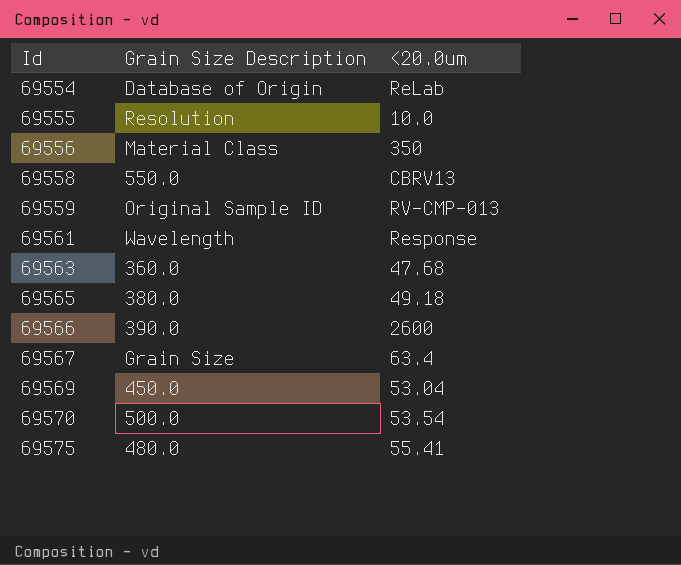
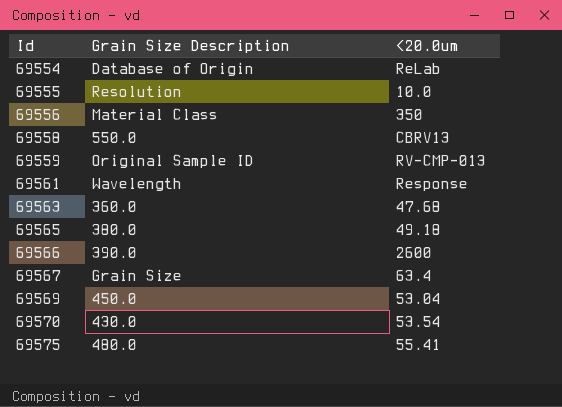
69570 | Grain Size Description: 500.0 -> 430.0

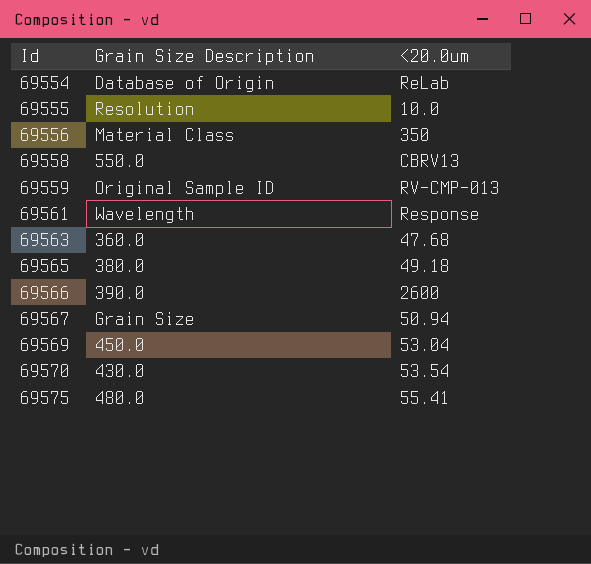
69567 | <20.0um: 63.4 -> 50.94

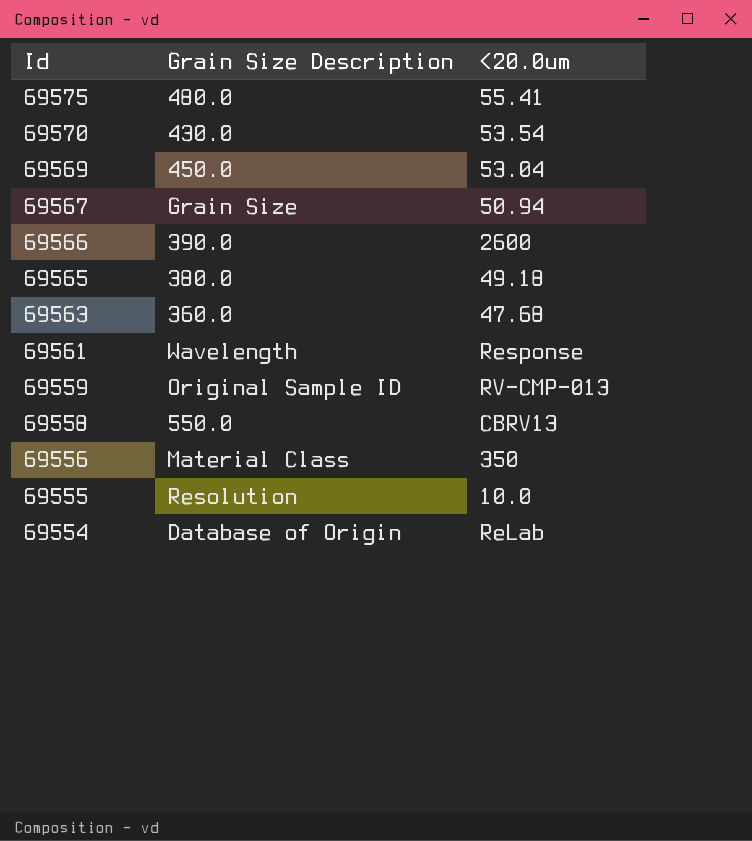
row order: Id ascending -> Id descending

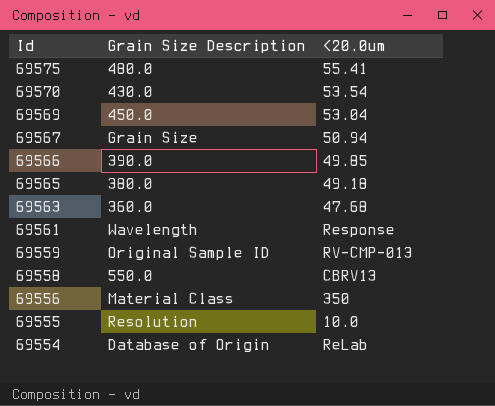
69566 | <20.0um: 2600 -> 49.85

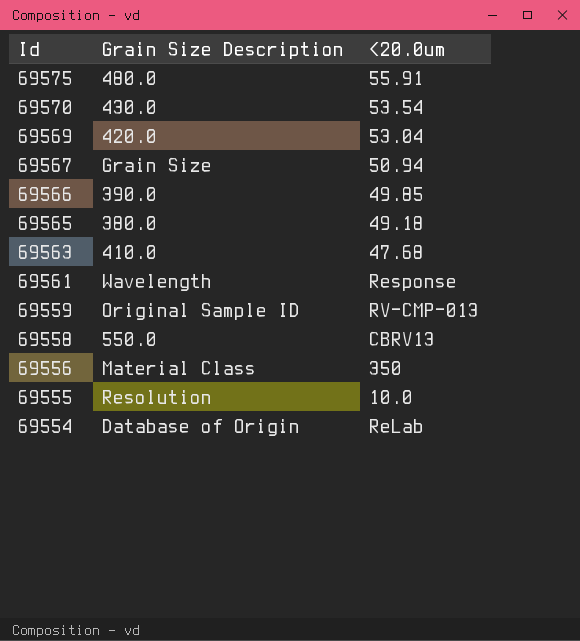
69575 | <20.0um: 55.41 -> 55.91
69569 | Grain Size Description: 450.0 -> 420.0
69563 | Grain Size Description: 360.0 -> 410.0

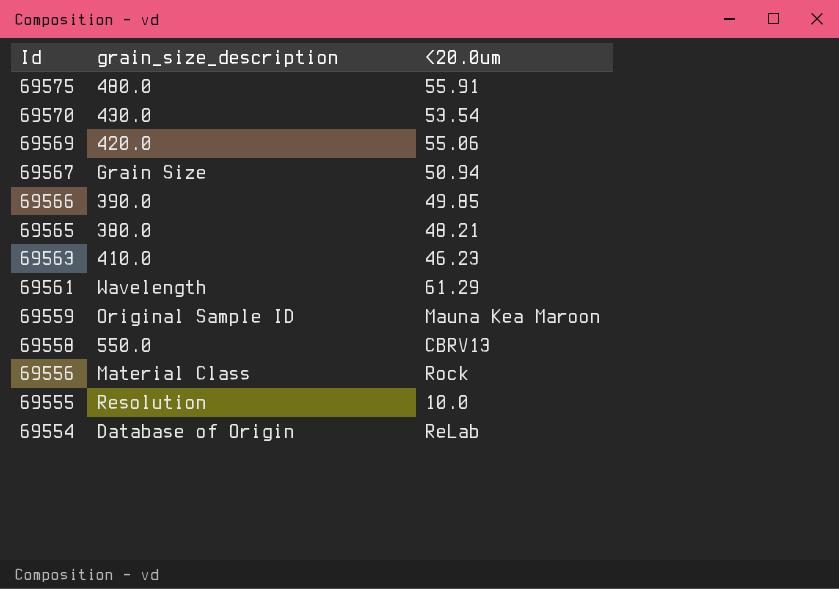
column name: Grain Size Description -> grain_size_description
69569 | <20.0um: 53.04 -> 55.06
69565 | <20.0um: 49.18 -> 48.21
69563 | <20.0um: 47.68 -> 46.23
69561 | <20.0um: Response -> 61.29
69559 | <20.0um: RV-CMP-013 -> Mauna Kea Maroon
69556 | <20.0um: 350 -> Rock

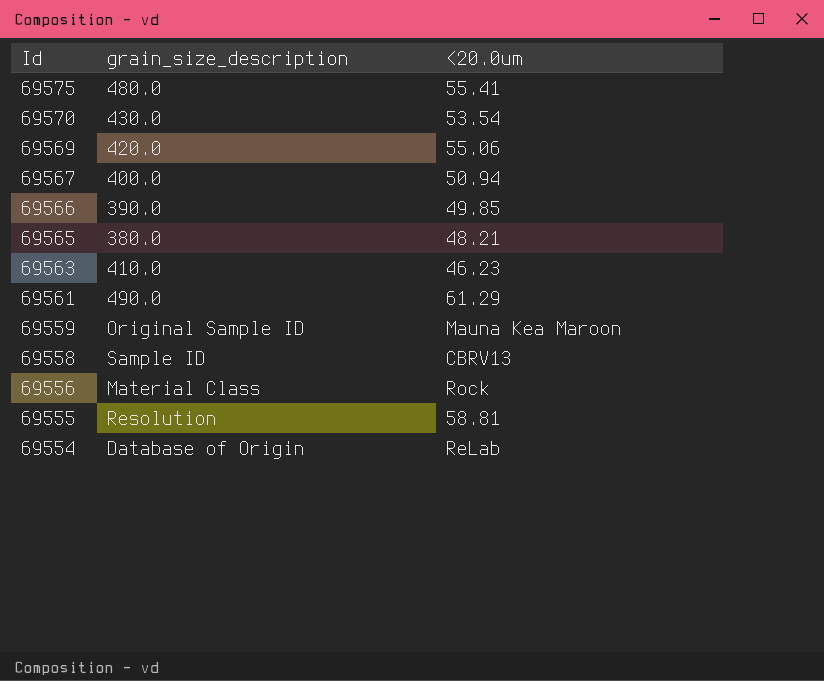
69575 | <20.0um: 55.91 -> 55.41
69567 | grain_size_description: Grain Size -> 400.0
69561 | grain_size_description: Wavelength -> 490.0
69558 | grain_size_description: 550.0 -> Sample ID
69555 | <20.0um: 10.0 -> 58.81

